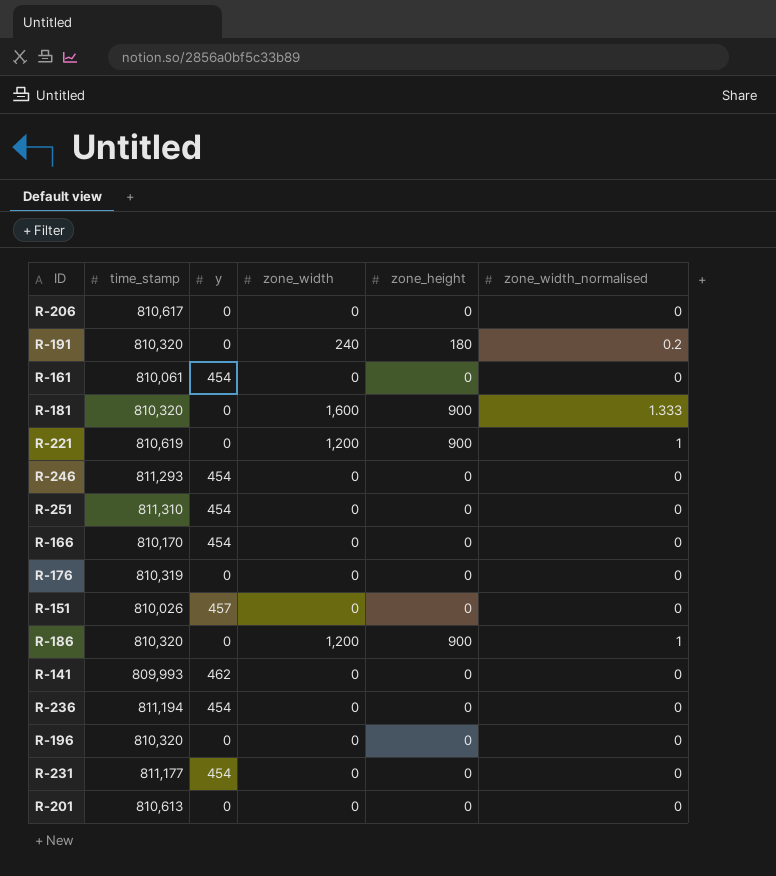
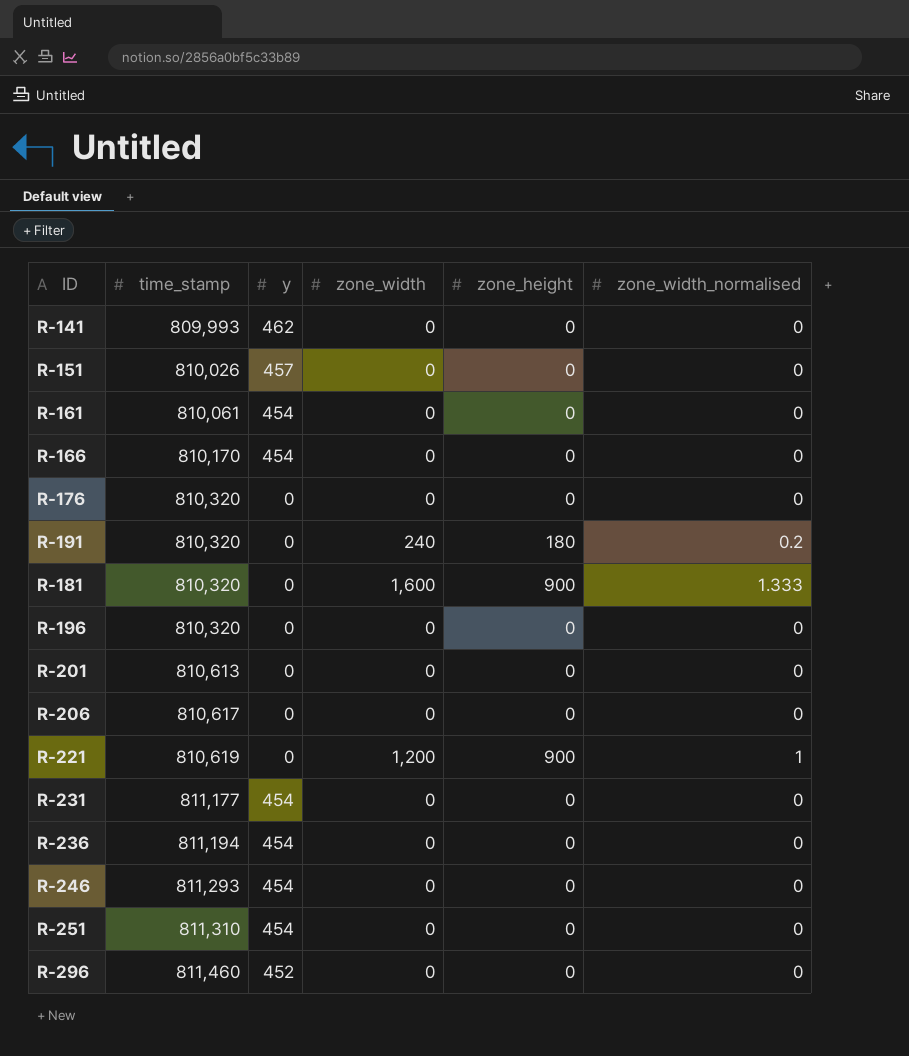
row order: none -> time_stamp ascending
row R-186: 810,320 | 0 | 1,200 | 900 | 1 -> none
R-176 | time_stamp: 810,319 -> 810,320
row R-296: none -> 811,460 | 452 | 0 | 0 | 0

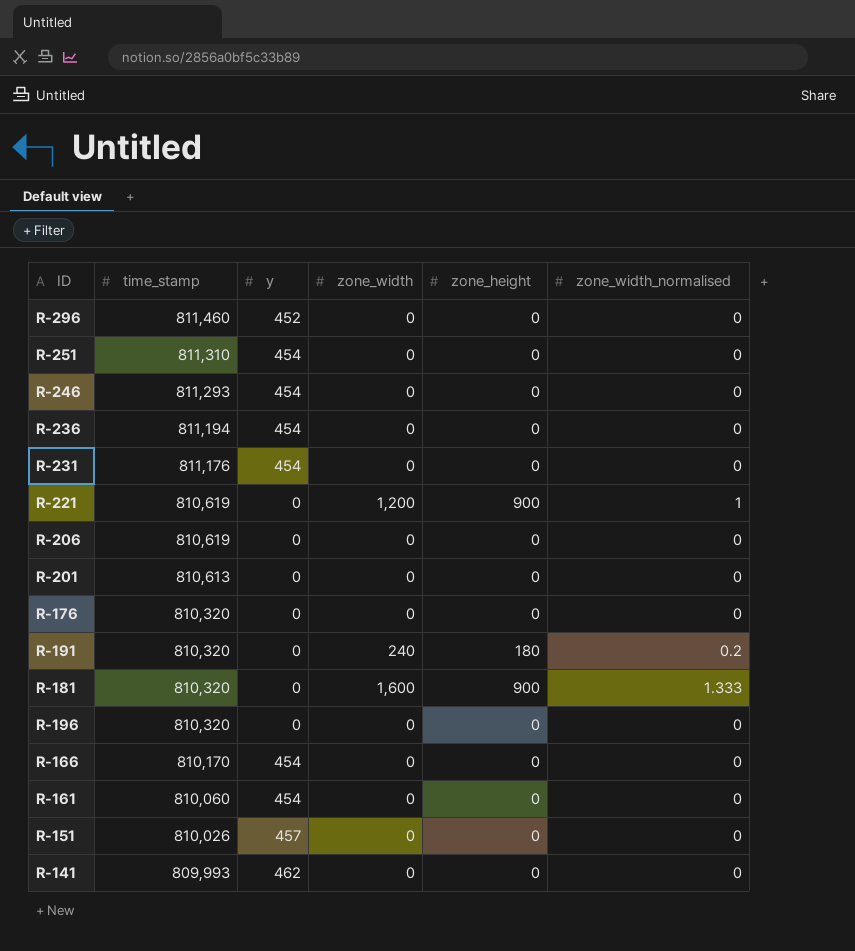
row order: time_stamp ascending -> time_stamp descending
R-231 | time_stamp: 811,177 -> 811,176
R-206 | time_stamp: 810,617 -> 810,619
R-161 | time_stamp: 810,061 -> 810,060

